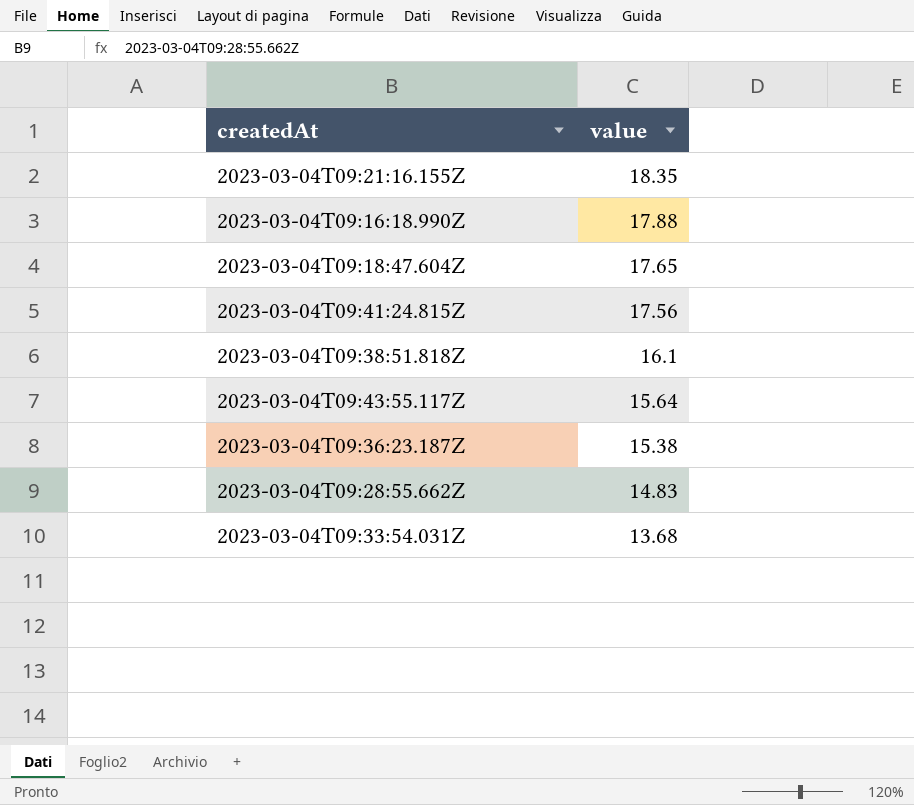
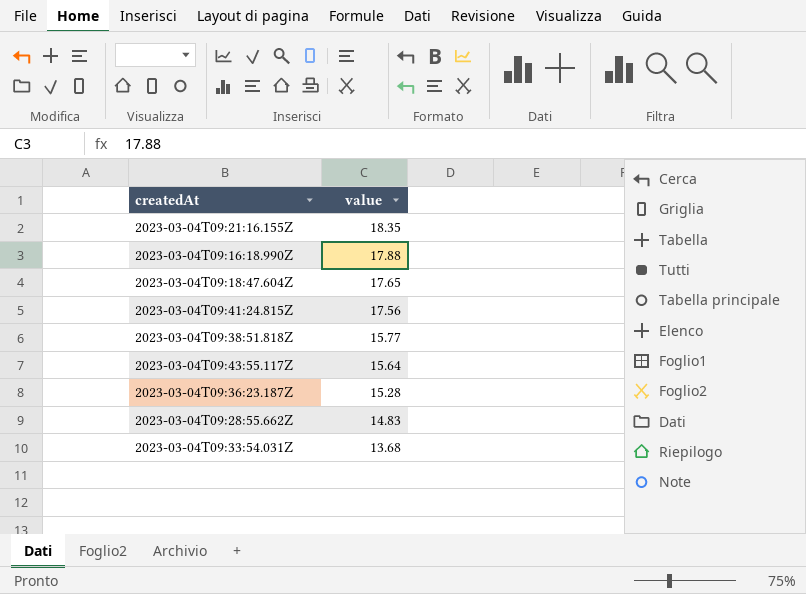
2023-03-04T09:38:51.818Z | value: 16.1 -> 15.77
2023-03-04T09:36:23.187Z | value: 15.38 -> 15.28

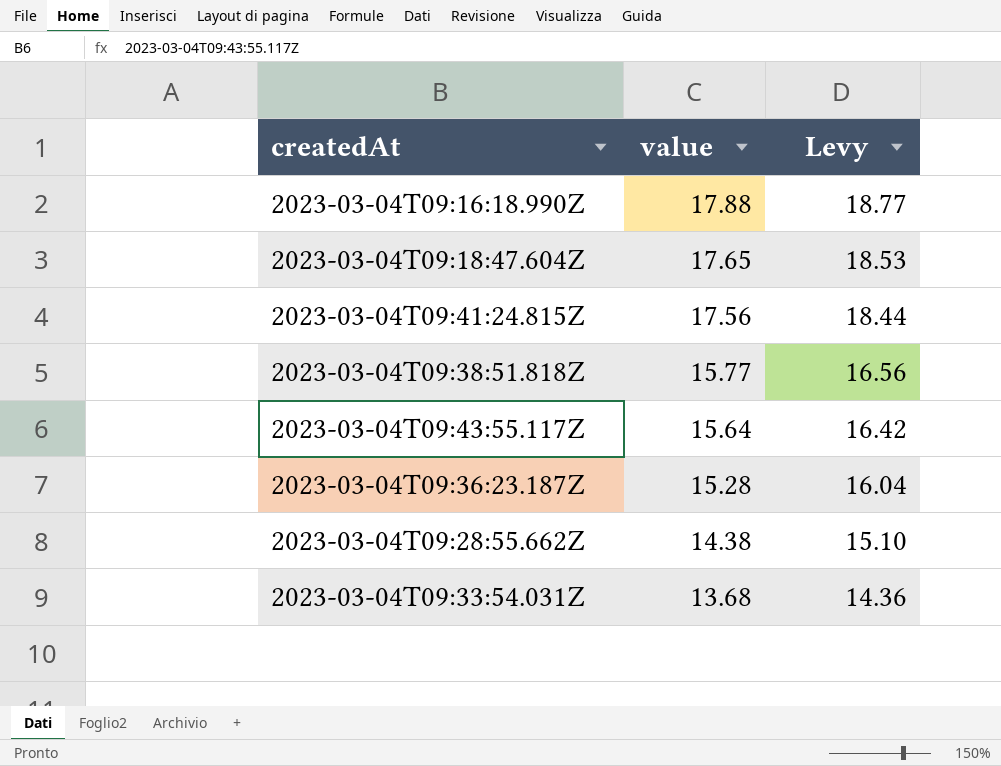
column Levy | formula: none -> [value] * 1.05
row 2023-03-04T09:21:16.155Z: 18.35 -> none
2023-03-04T09:28:55.662Z | value: 14.83 -> 14.38

